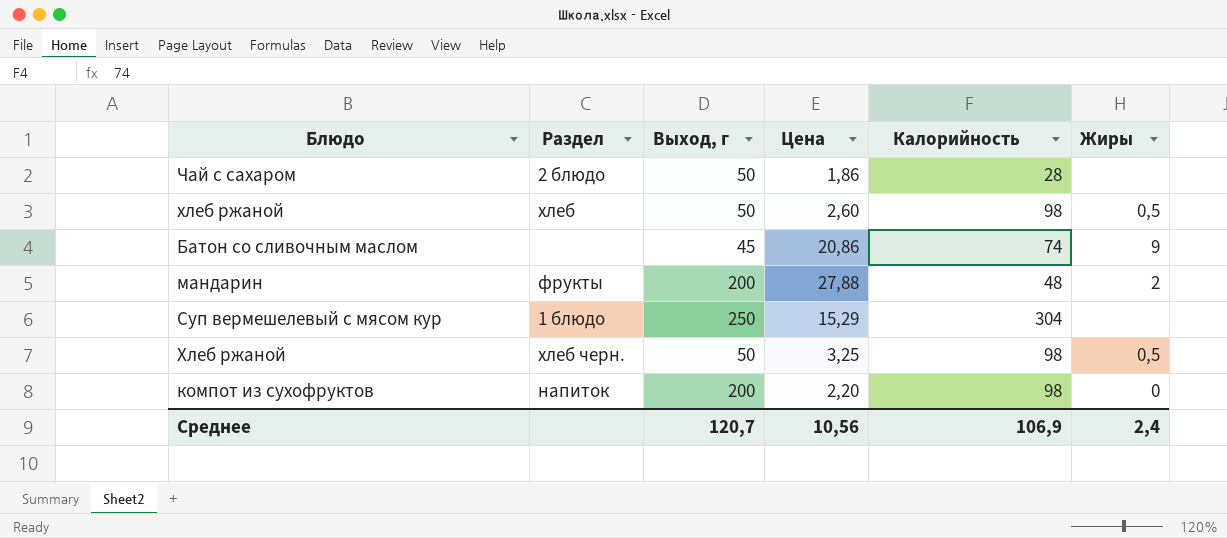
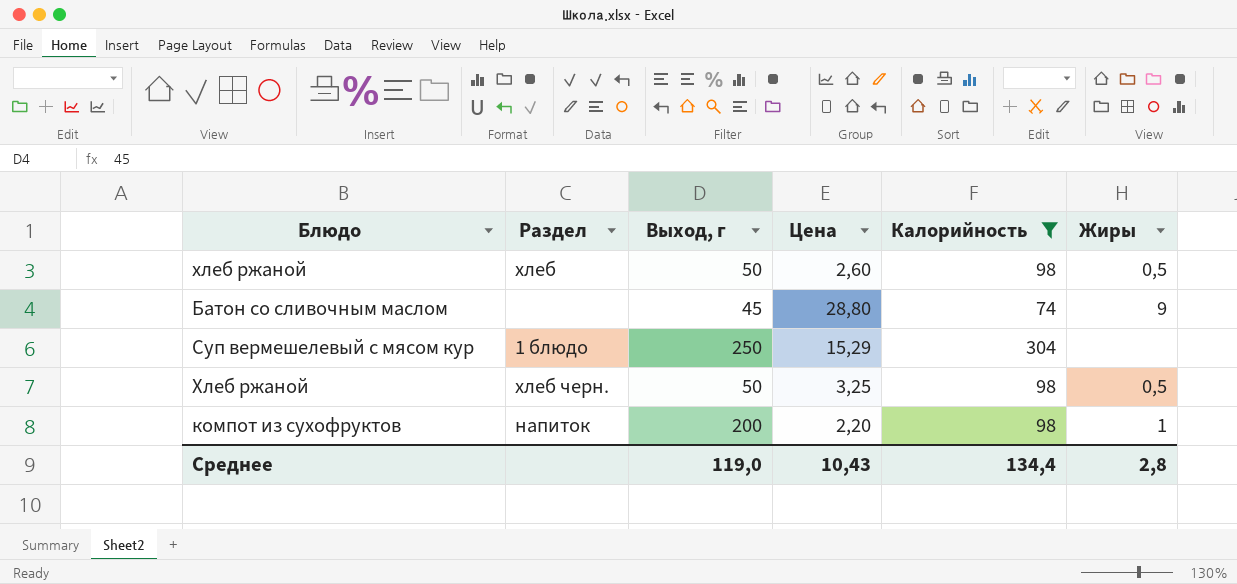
filter: none -> Калорийность >= 74
Батон со сливочным маслом | Цена: 20,86 -> 28,80
компот из сухофруктов | Жиры: 0 -> 1
Среднее | Выход, г: 120,7 -> 119,0
Среднее | Цена: 10,56 -> 10,43
Среднее | Калорийность: 106,9 -> 134,4
Среднее | Жиры: 2,4 -> 2,8

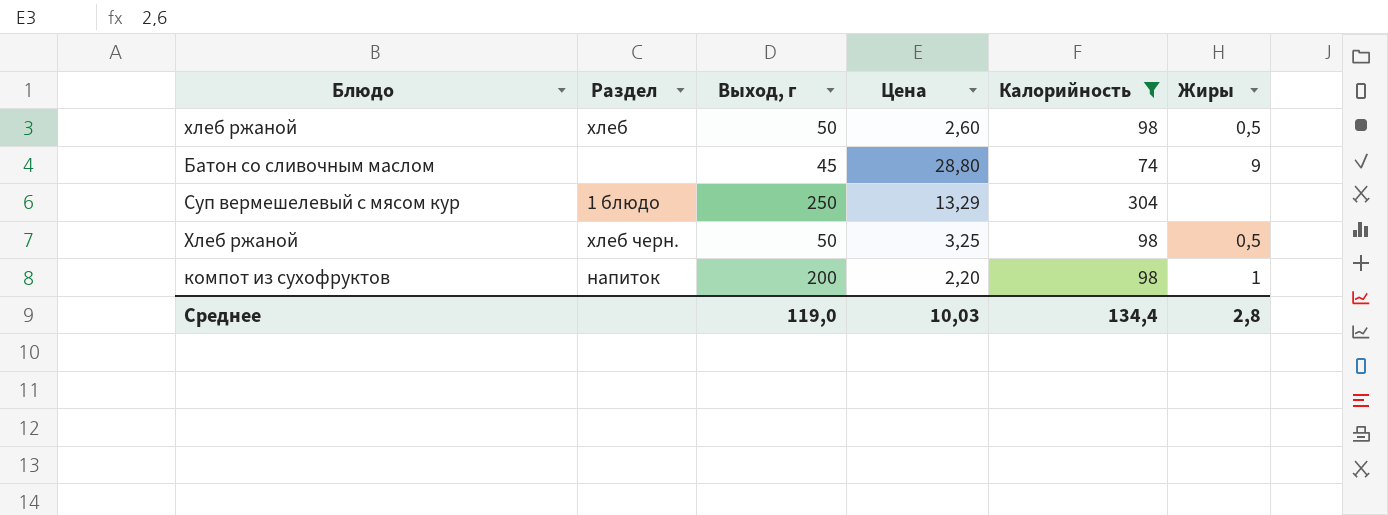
Суп вермешелевый с мясом кур | Цена: 15,29 -> 13,29
Среднее | Цена: 10,43 -> 10,03

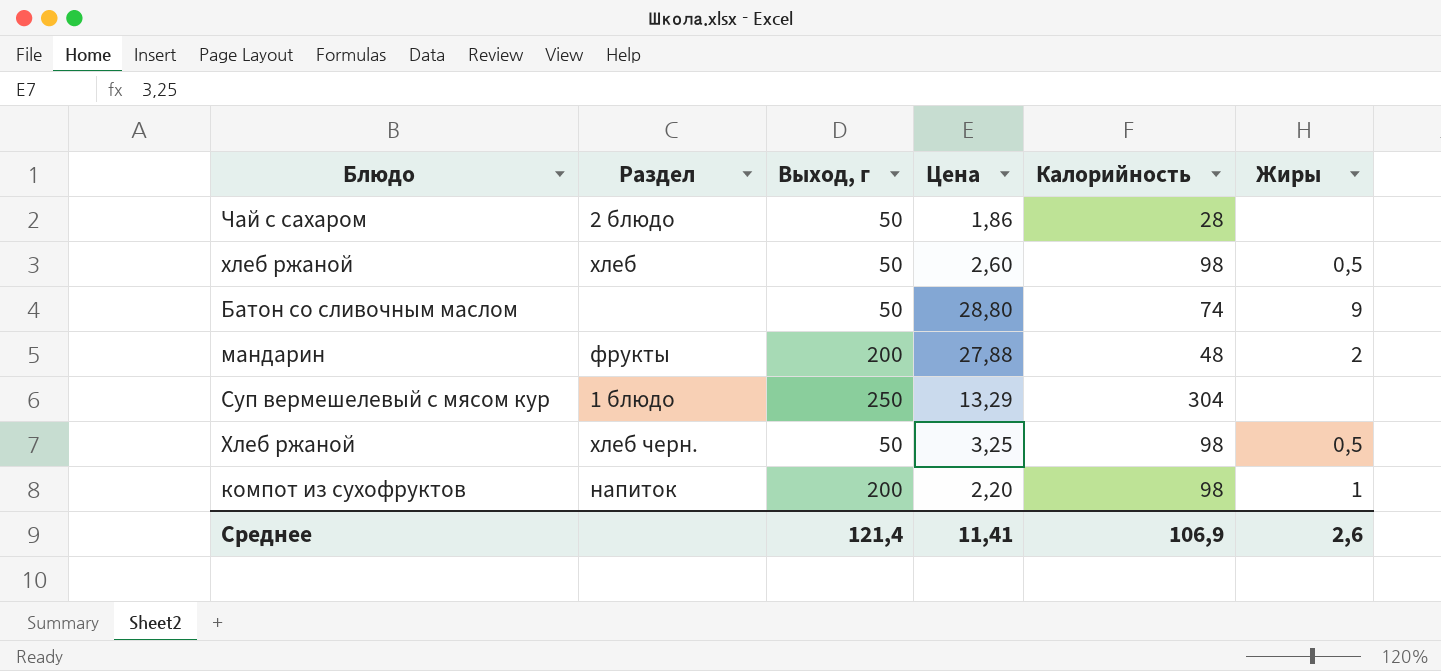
filter: Калорийность >= 74 -> none
Батон со сливочным маслом | Выход, г: 45 -> 50
Среднее | Выход, г: 119,0 -> 121,4
Среднее | Цена: 10,03 -> 11,41
Среднее | Калорийность: 134,4 -> 106,9
Среднее | Жиры: 2,8 -> 2,6

